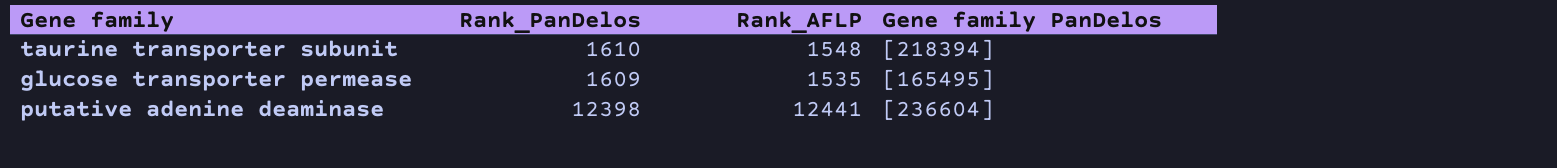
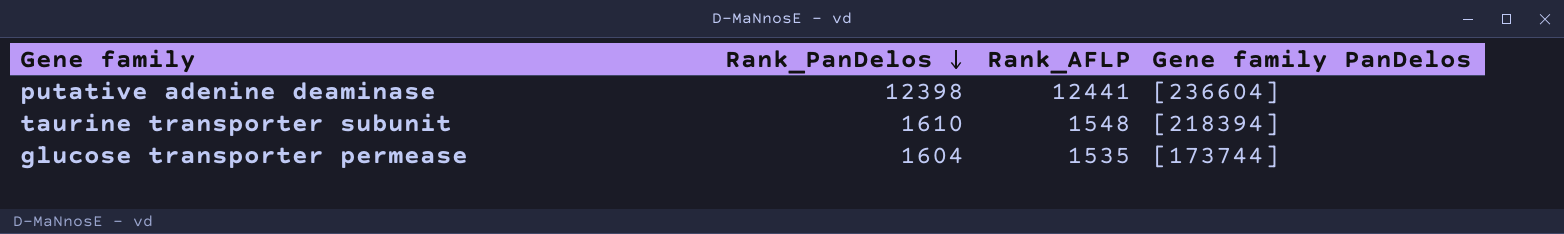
row order: none -> Rank_PanDelos descending
glucose transporter permease | Rank_PanDelos: 1609 -> 1604
glucose transporter permease | Gene family PanDelos: [165495] -> [173744]

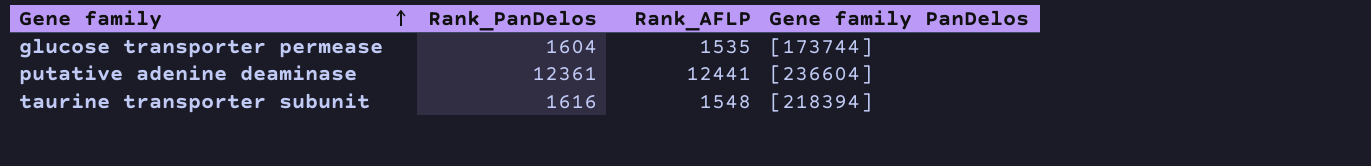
row order: Rank_PanDelos descending -> Gene family ascending
putative adenine deaminase | Rank_PanDelos: 12398 -> 12361
taurine transporter subunit | Rank_PanDelos: 1610 -> 1616

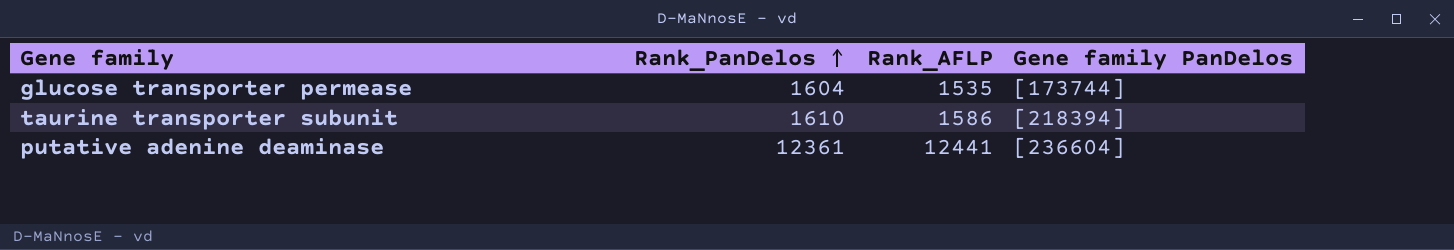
row order: Gene family ascending -> Rank_PanDelos ascending
taurine transporter subunit | Rank_PanDelos: 1616 -> 1610
taurine transporter subunit | Rank_AFLP: 1548 -> 1586

